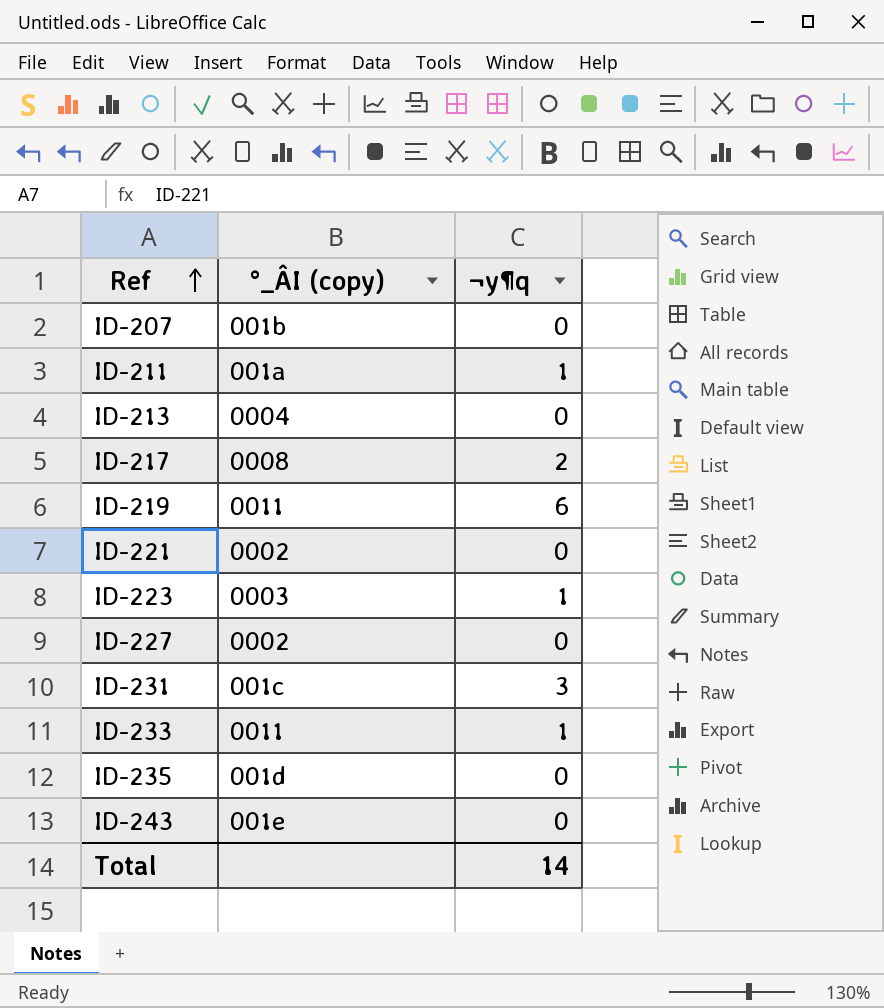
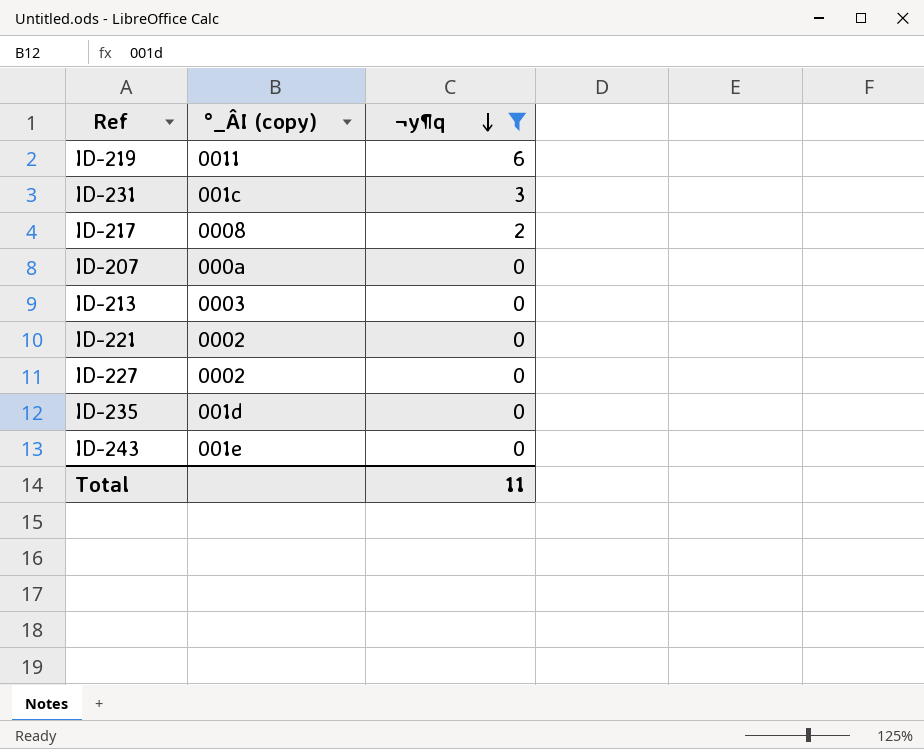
filter: none -> ¬y¶q != 1
row order: Ref ascending -> ¬y¶q descending
ID-207 | °_ÂI (copy): 001b -> 000a
ID-213 | °_ÂI (copy): 0004 -> 0003
Total | ¬y¶q: 14 -> 11

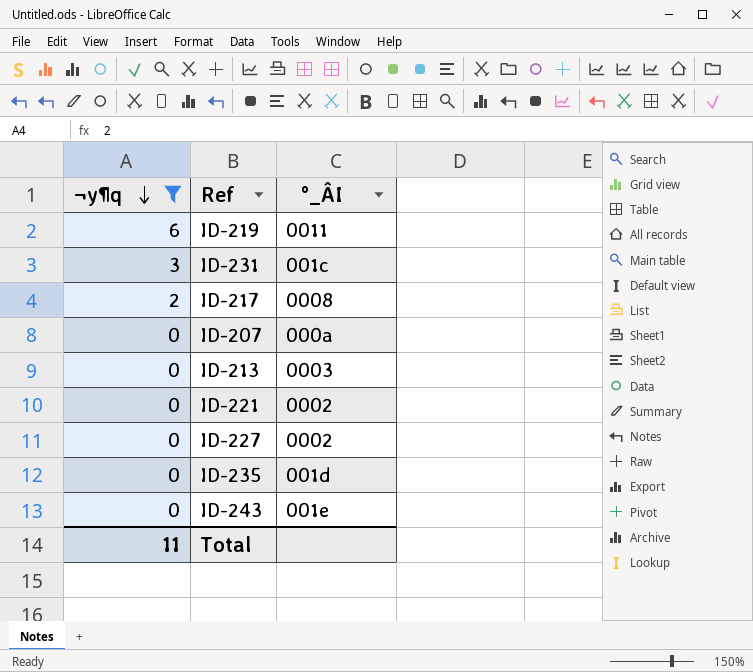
column ¬y¶q | position: 3 -> 1
column name: °_ÂI (copy) -> °_ÂI

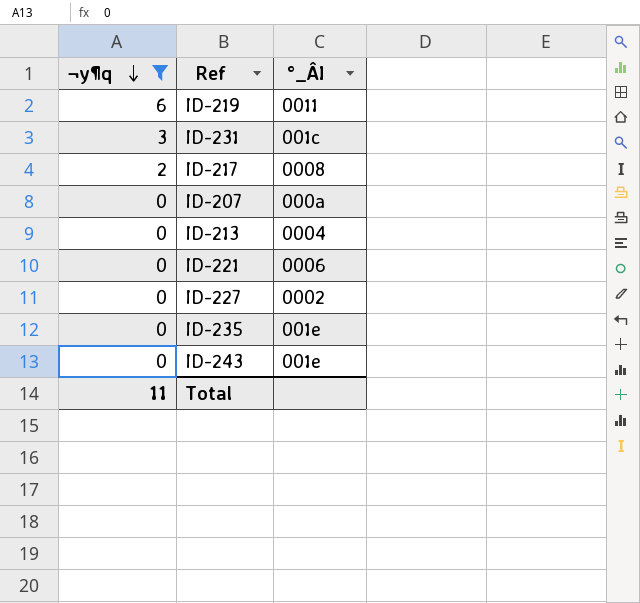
ID-213 | °_ÂI: 0003 -> 0004
ID-221 | °_ÂI: 0002 -> 0006
ID-235 | °_ÂI: 001d -> 001e

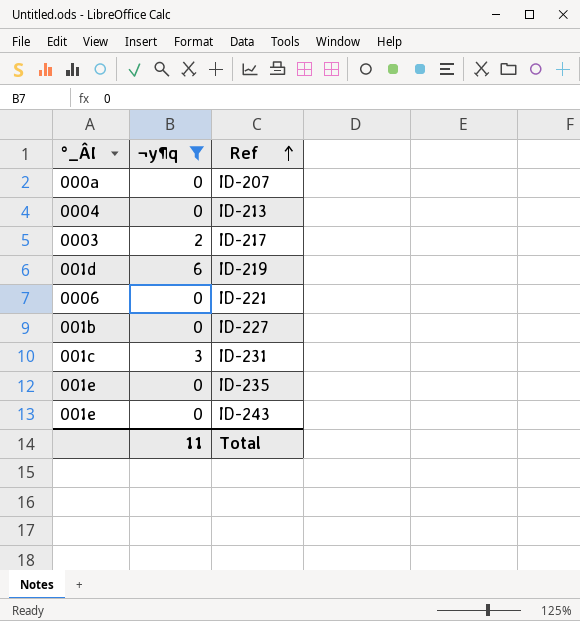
row order: ¬y¶q descending -> Ref ascending
column °_ÂI | position: 3 -> 1
ID-217 | °_ÂI: 0008 -> 0003
ID-219 | °_ÂI: 0011 -> 001d
ID-227 | °_ÂI: 0002 -> 001b

